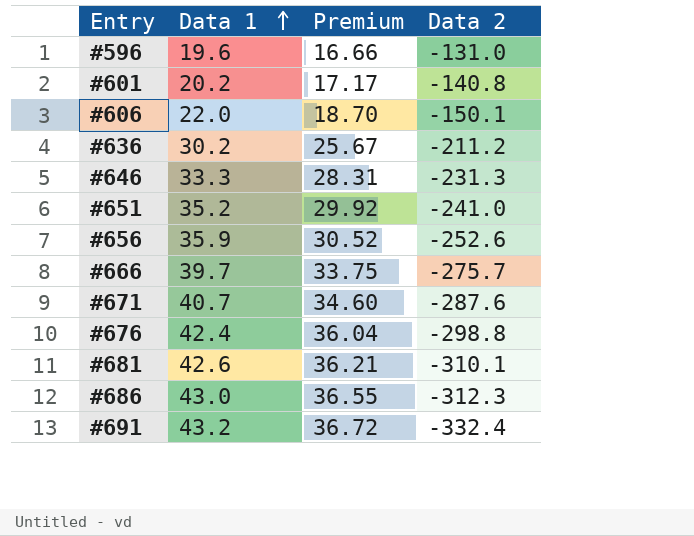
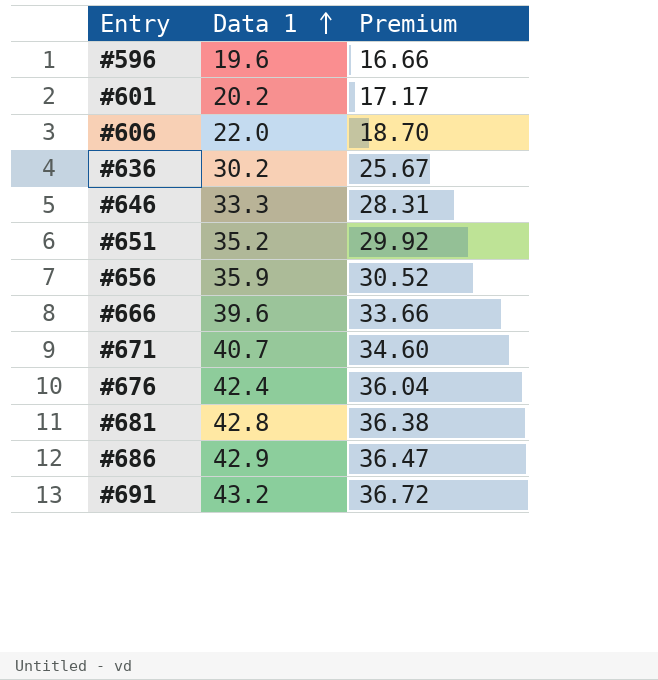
column Data 2 | position: 4 -> none
#666 | Data 1: 39.7 -> 39.6
#666 | Premium: 33.75 -> 33.66
#681 | Data 1: 42.6 -> 42.8
#681 | Premium: 36.21 -> 36.38
#686 | Data 1: 43.0 -> 42.9
#686 | Premium: 36.55 -> 36.47

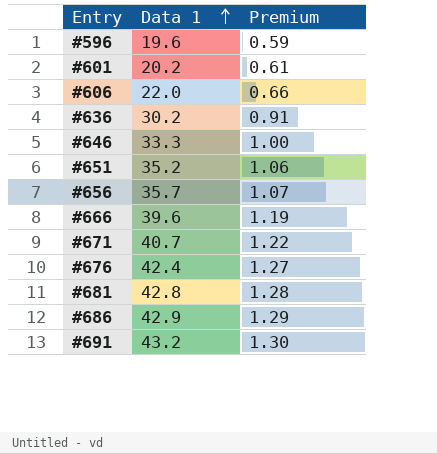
column Premium | formula: [Data 1] * 0.85 -> [Data 1] * 0.03
#656 | Data 1: 35.9 -> 35.7

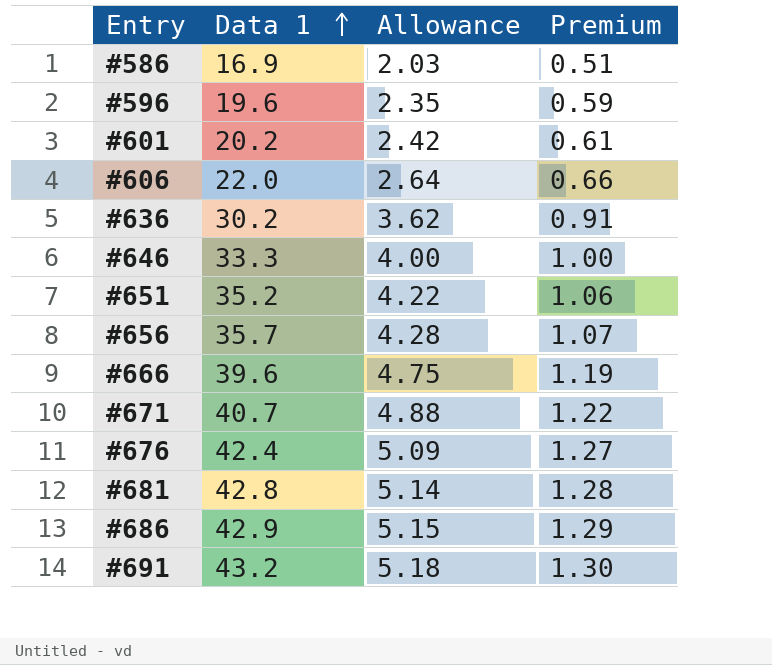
column Allowance | formula: none -> [Data 1] * 0.12
row #586: none -> 16.9 | 2.03 | 0.51

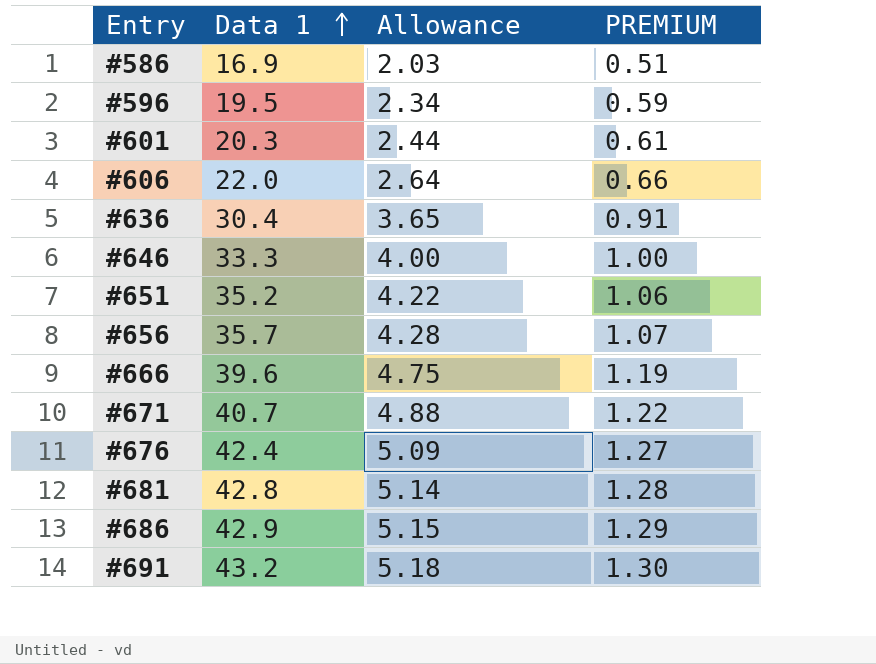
column name: Premium -> PREMIUM
#596 | Data 1: 19.6 -> 19.5
#596 | Allowance: 2.35 -> 2.34
#601 | Data 1: 20.2 -> 20.3
#601 | Allowance: 2.42 -> 2.44
#636 | Data 1: 30.2 -> 30.4
#636 | Allowance: 3.62 -> 3.65

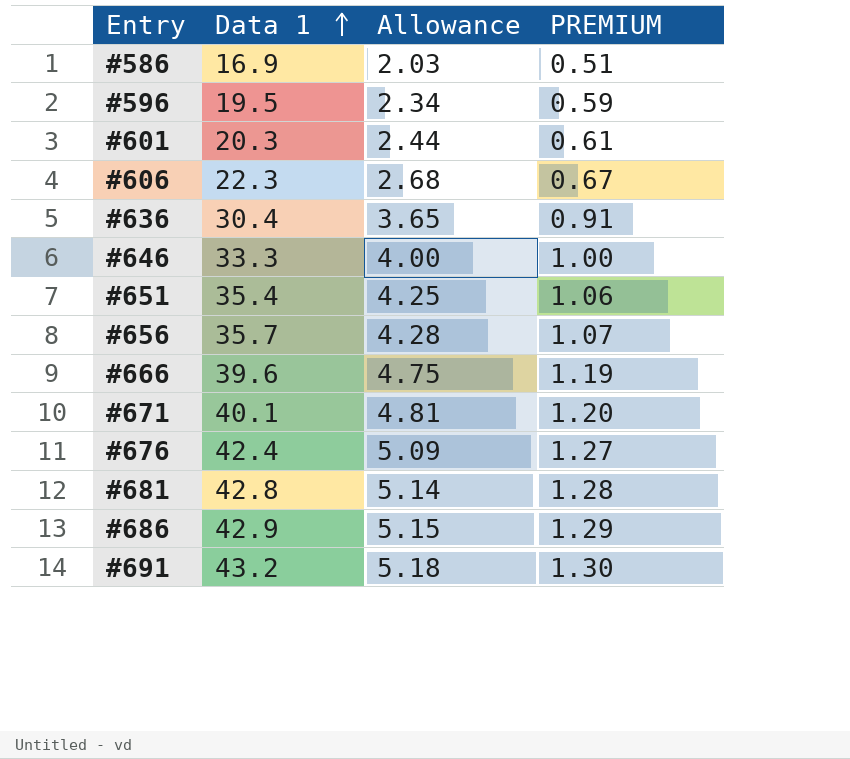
#606 | Data 1: 22.0 -> 22.3
#606 | Allowance: 2.64 -> 2.68
#606 | PREMIUM: 0.66 -> 0.67
#651 | Data 1: 35.2 -> 35.4
#651 | Allowance: 4.22 -> 4.25
#671 | Data 1: 40.7 -> 40.1
#671 | Allowance: 4.88 -> 4.81
#671 | PREMIUM: 1.22 -> 1.20

